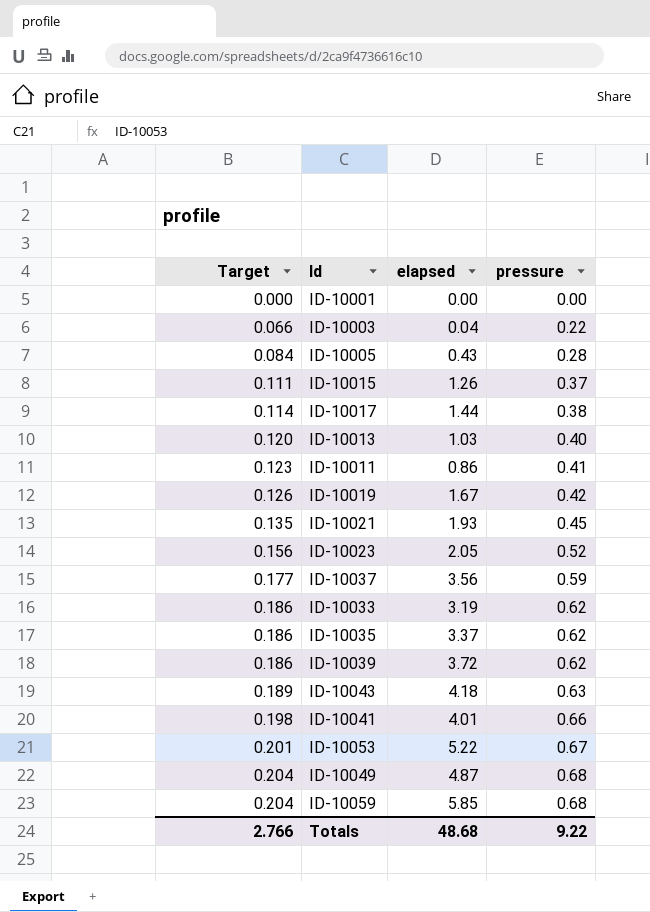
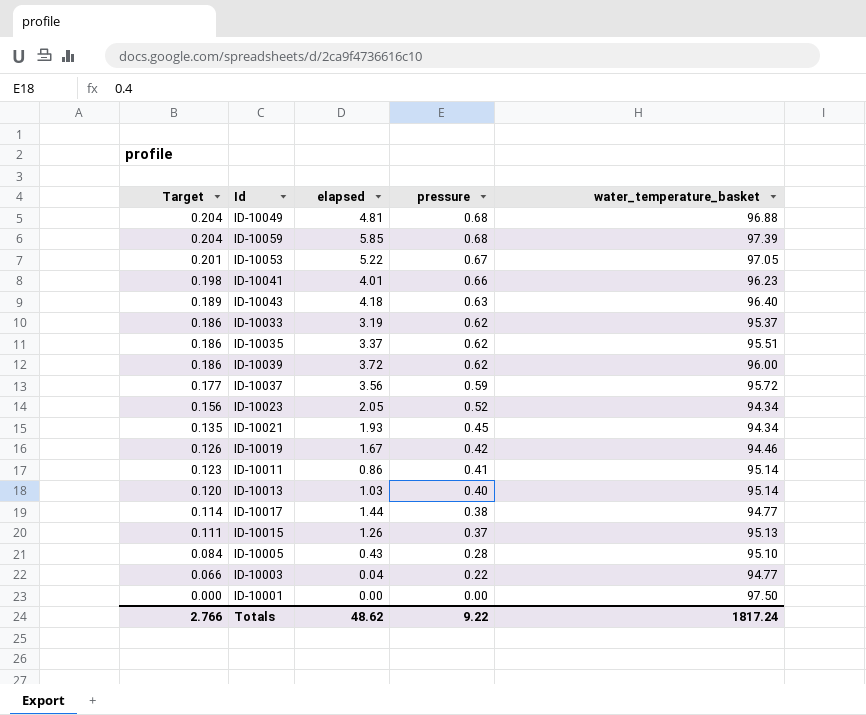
row order: Target ascending -> Target descending
column water_temperature_basket | position: none -> 5
ID-10049 | elapsed: 4.87 -> 4.81
Totals | elapsed: 48.68 -> 48.62

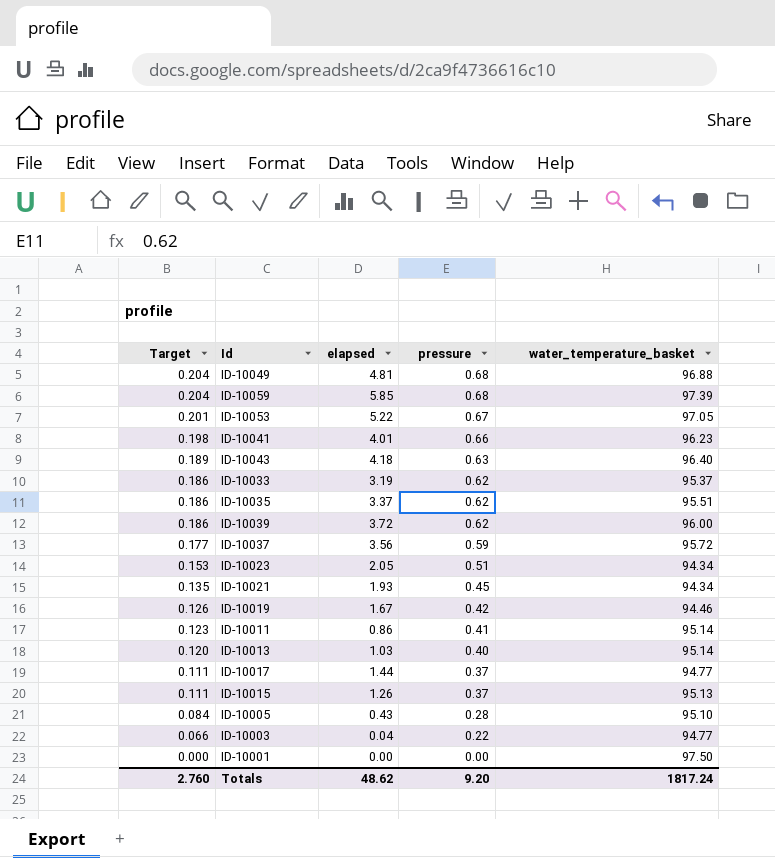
ID-10023 | Target: 0.156 -> 0.153
ID-10023 | pressure: 0.52 -> 0.51
ID-10017 | Target: 0.114 -> 0.111
ID-10017 | pressure: 0.38 -> 0.37
Totals | Target: 2.766 -> 2.760
Totals | pressure: 9.22 -> 9.20

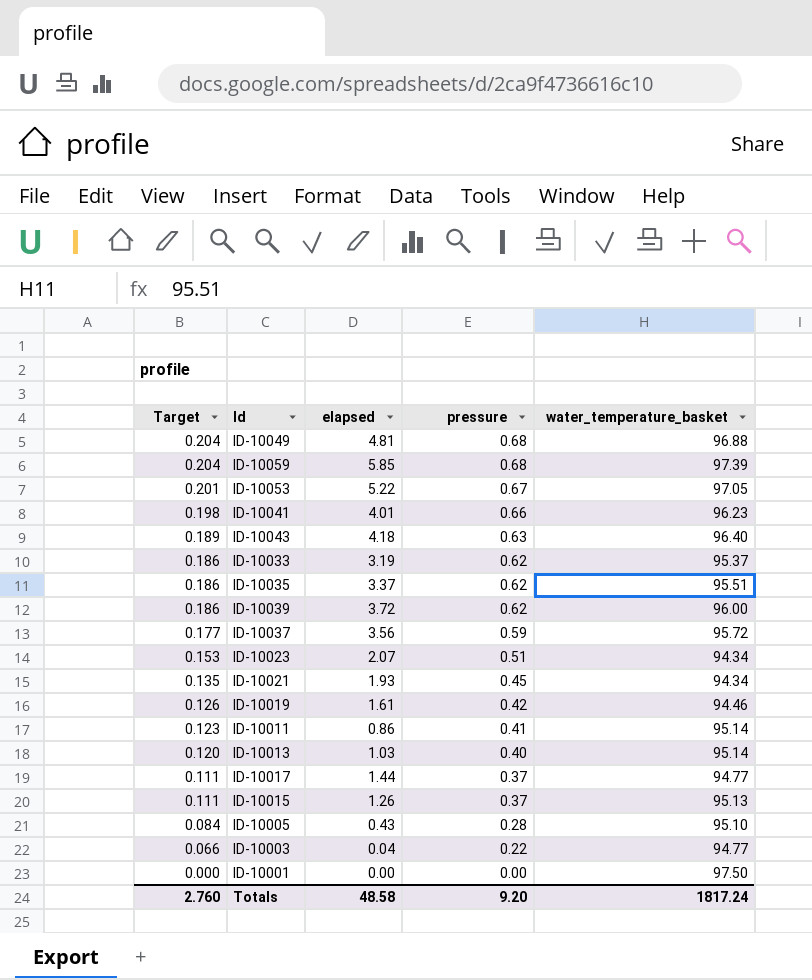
ID-10023 | elapsed: 2.05 -> 2.07
ID-10019 | elapsed: 1.67 -> 1.61
Totals | elapsed: 48.62 -> 48.58

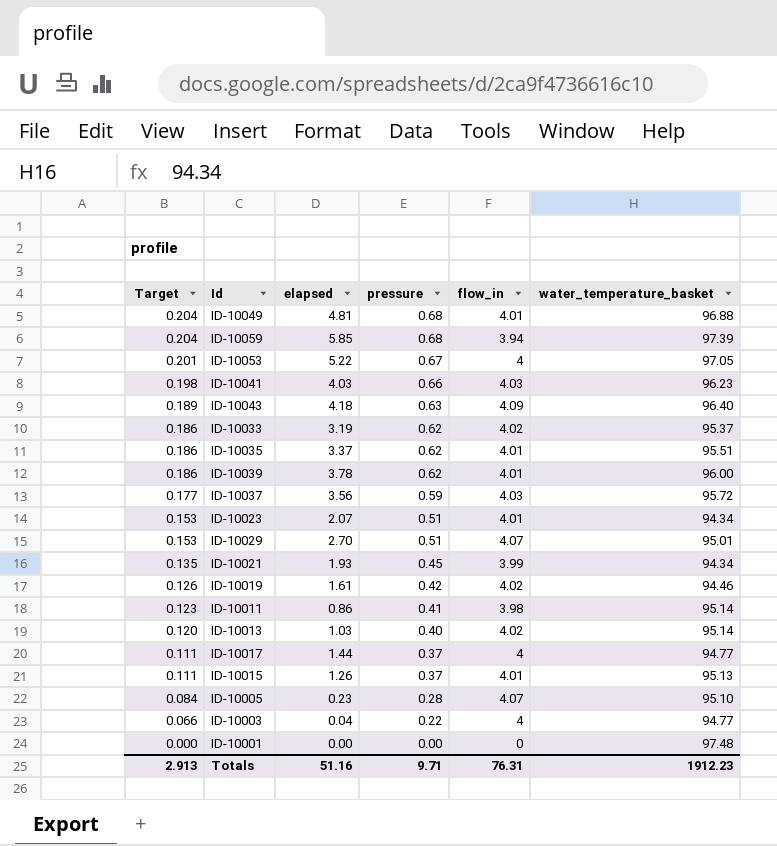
column flow_in | position: none -> 5
ID-10041 | elapsed: 4.01 -> 4.03
ID-10039 | elapsed: 3.72 -> 3.78
row ID-10029: none -> 0.153 | 2.70 | 0.51 | 4.07 | 95.01
ID-10005 | elapsed: 0.43 -> 0.23
ID-10001 | water_temperature_basket: 97.50 -> 97.48
Totals | Target: 2.760 -> 2.913
Totals | elapsed: 48.58 -> 51.16
Totals | pressure: 9.20 -> 9.71
Totals | water_temperature_basket: 1817.24 -> 1912.23

